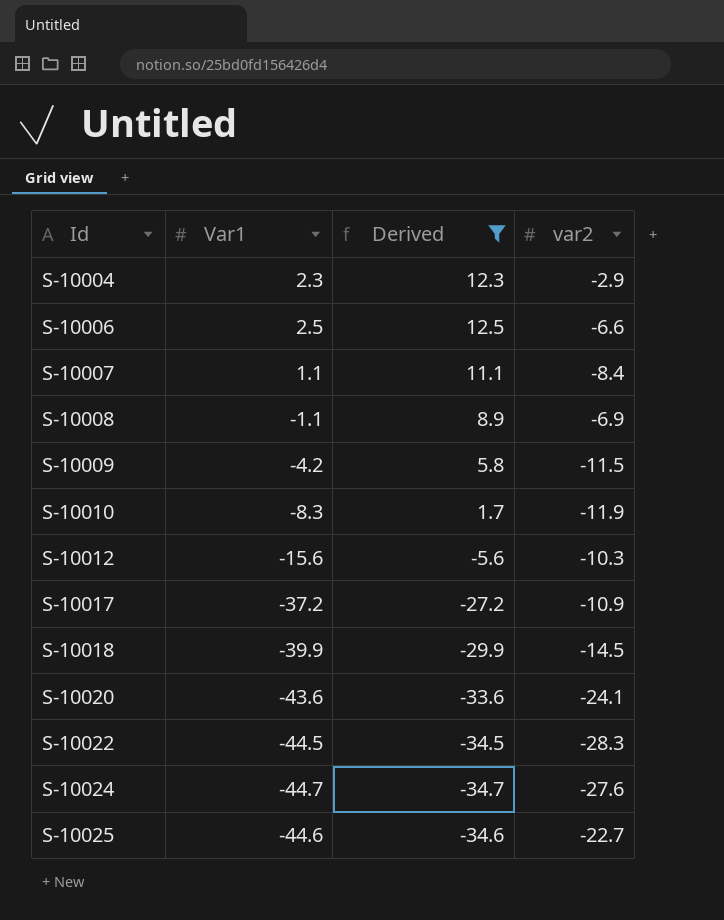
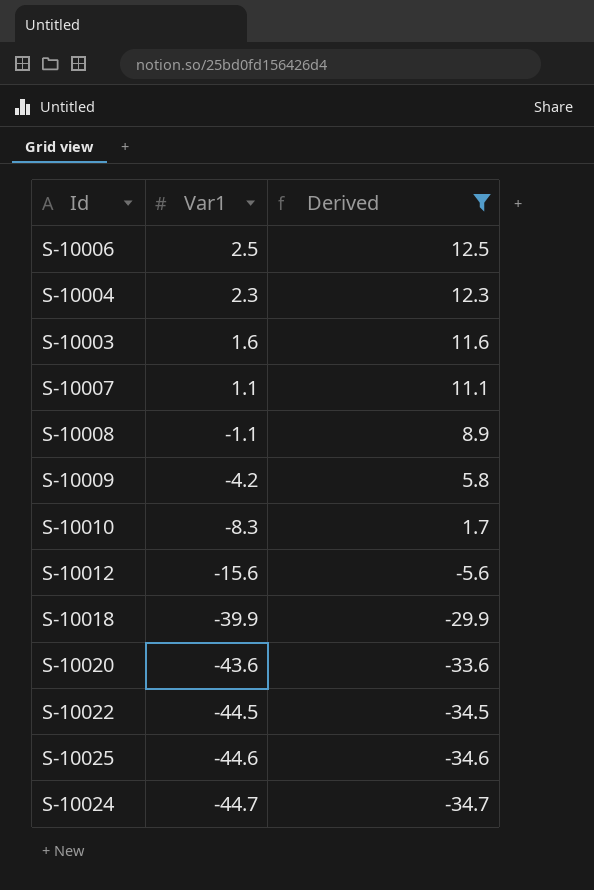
row order: Id ascending -> Var1 descending
column var2 | position: 4 -> none
row S-10017: -37.2 | -27.2 | -10.9 -> none
row S-10003: none -> 1.6 | 11.6

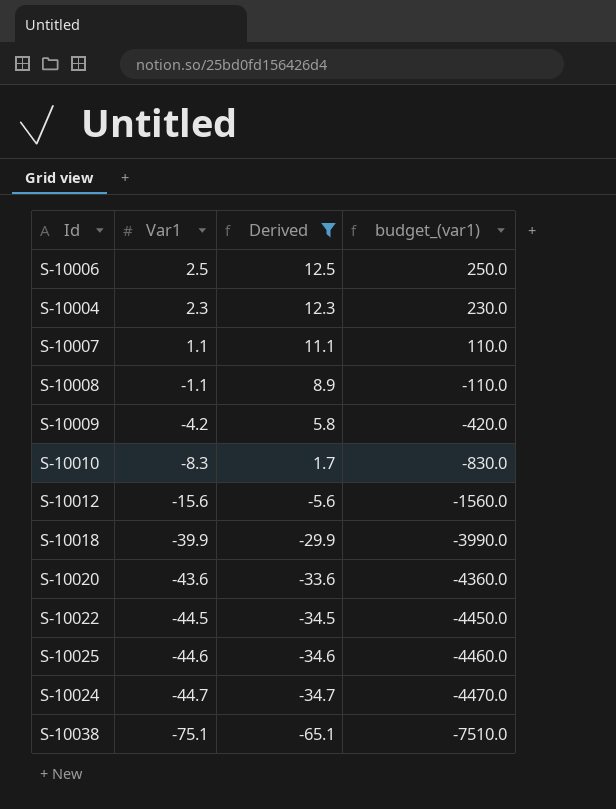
column budget_(var1) | formula: none -> [Var1] * 100
row S-10003: 1.6 | 11.6 -> none
row S-10038: none -> -75.1 | -65.1 | -7510.0

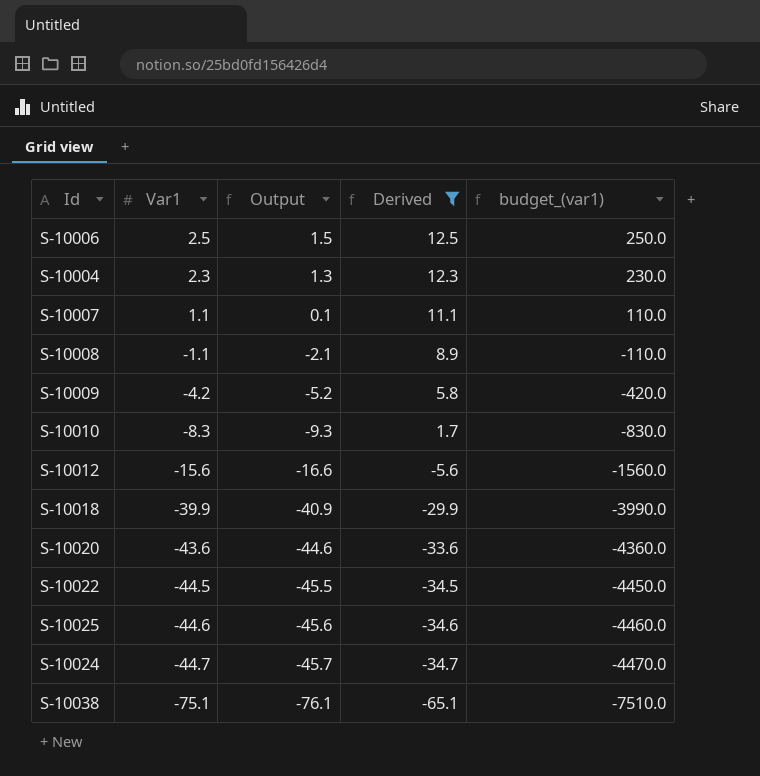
column Output | formula: none -> [Var1] - 1

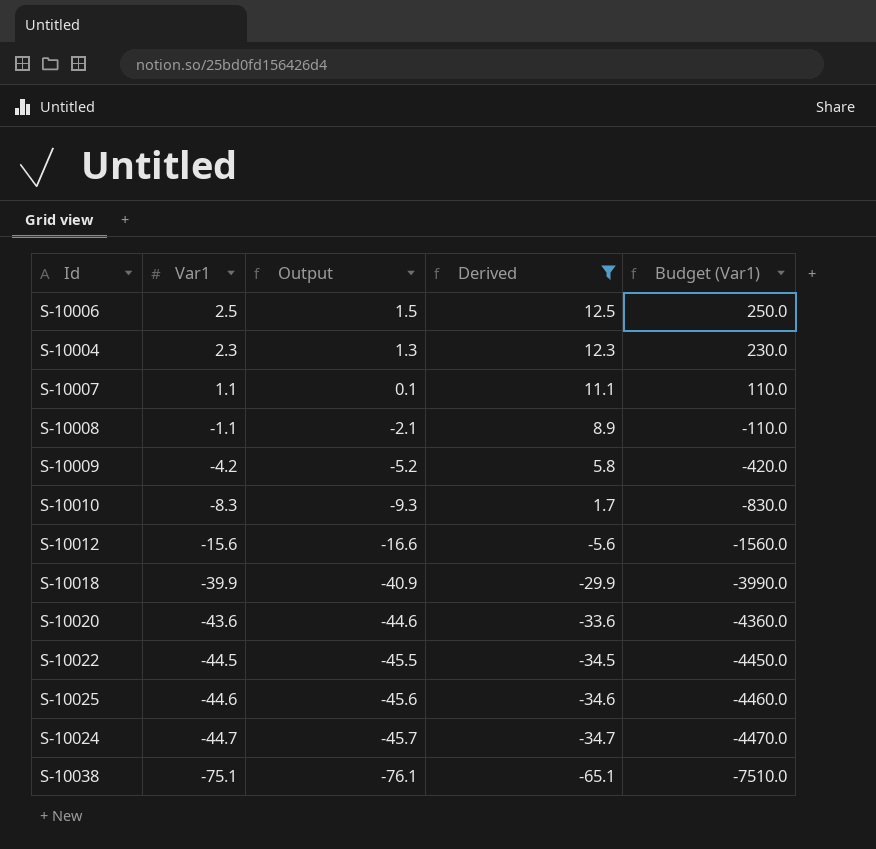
column name: budget_(var1) -> Budget (Var1)

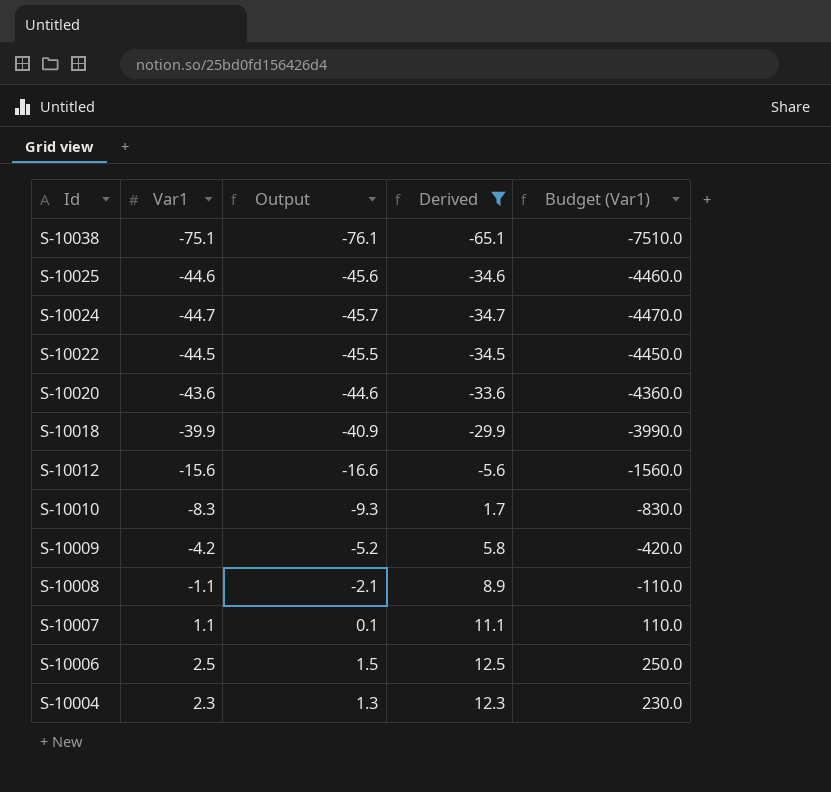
row order: Var1 descending -> Id descending

